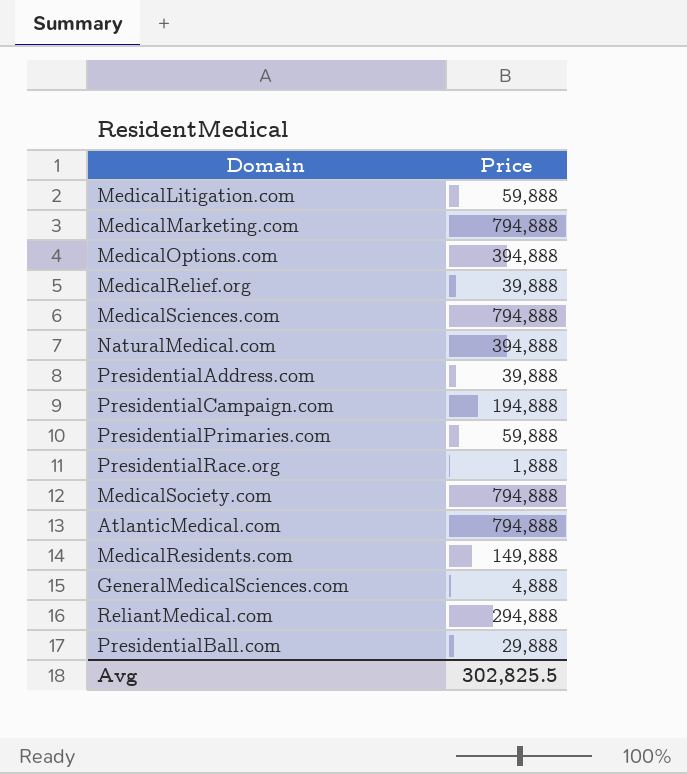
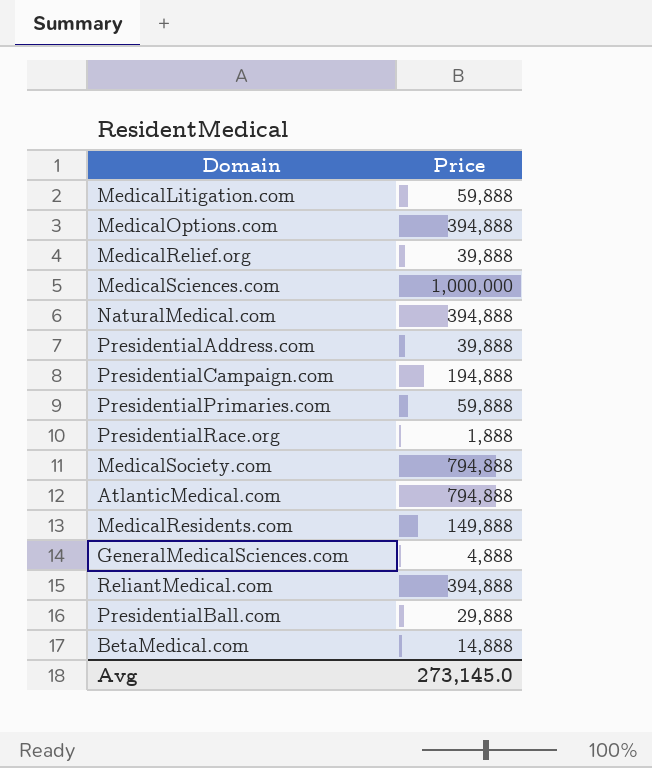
row MedicalMarketing.com: 794,888 -> none
MedicalSciences.com | Price: 794,888 -> 1,000,000
ReliantMedical.com | Price: 294,888 -> 394,888
row BetaMedical.com: none -> 14,888
Avg | Price: 302,825.5 -> 273,145.0

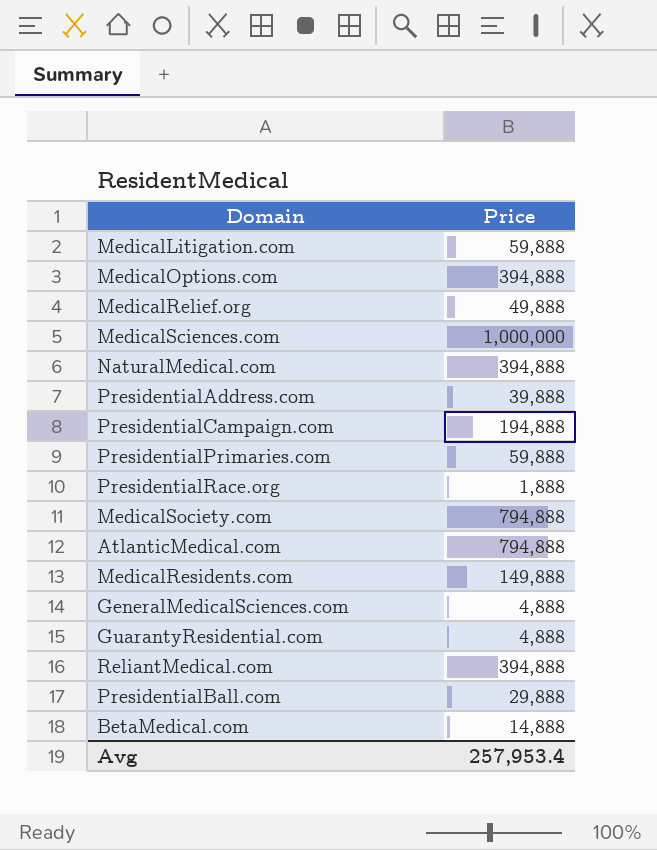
MedicalRelief.org | Price: 39,888 -> 49,888
row GuarantyResidential.com: none -> 4,888
Avg | Price: 273,145.0 -> 257,953.4

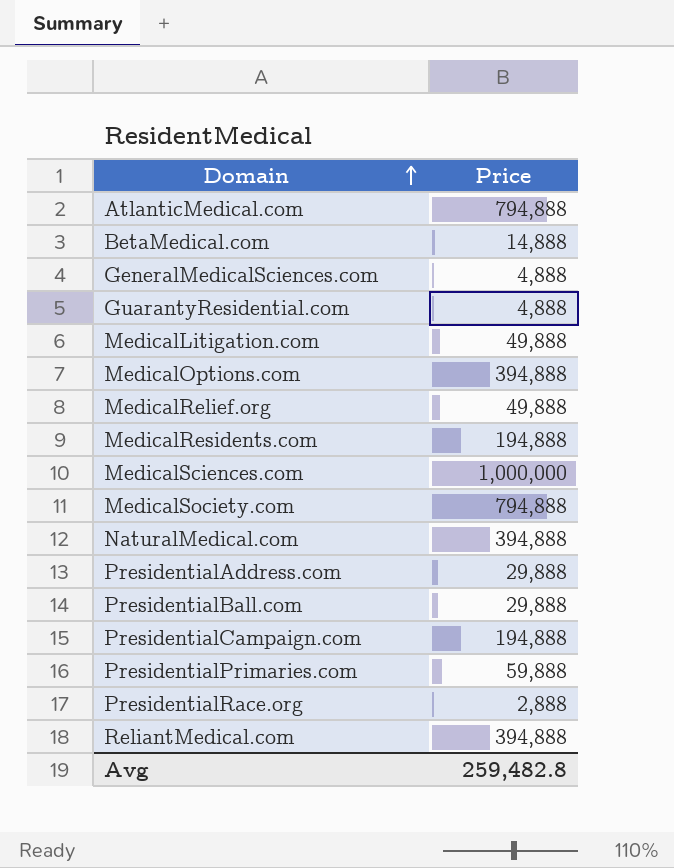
row order: none -> Domain ascending
MedicalLitigation.com | Price: 59,888 -> 49,888
MedicalResidents.com | Price: 149,888 -> 194,888
PresidentialAddress.com | Price: 39,888 -> 29,888
PresidentialRace.org | Price: 1,888 -> 2,888
Avg | Price: 257,953.4 -> 259,482.8

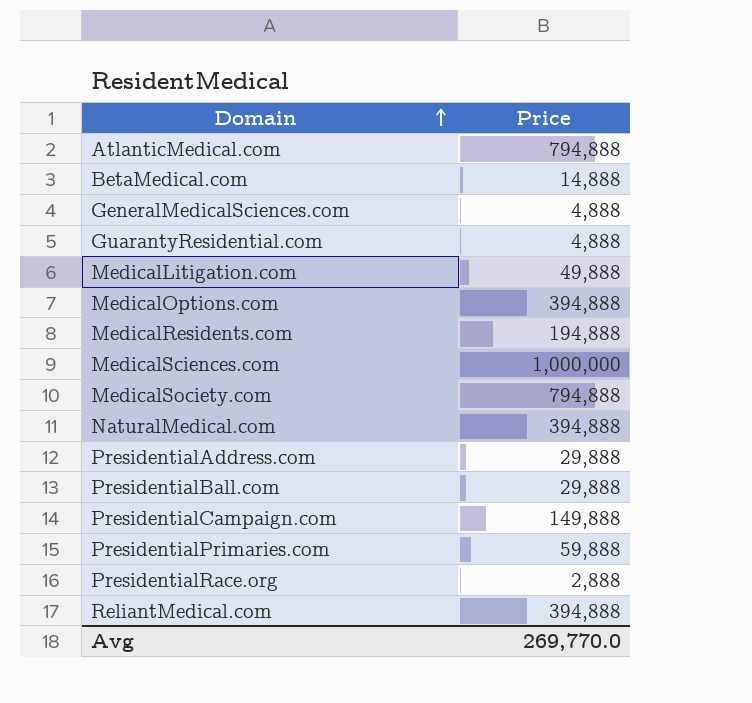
row MedicalRelief.org: 49,888 -> none
PresidentialCampaign.com | Price: 194,888 -> 149,888
Avg | Price: 259,482.8 -> 269,770.0

